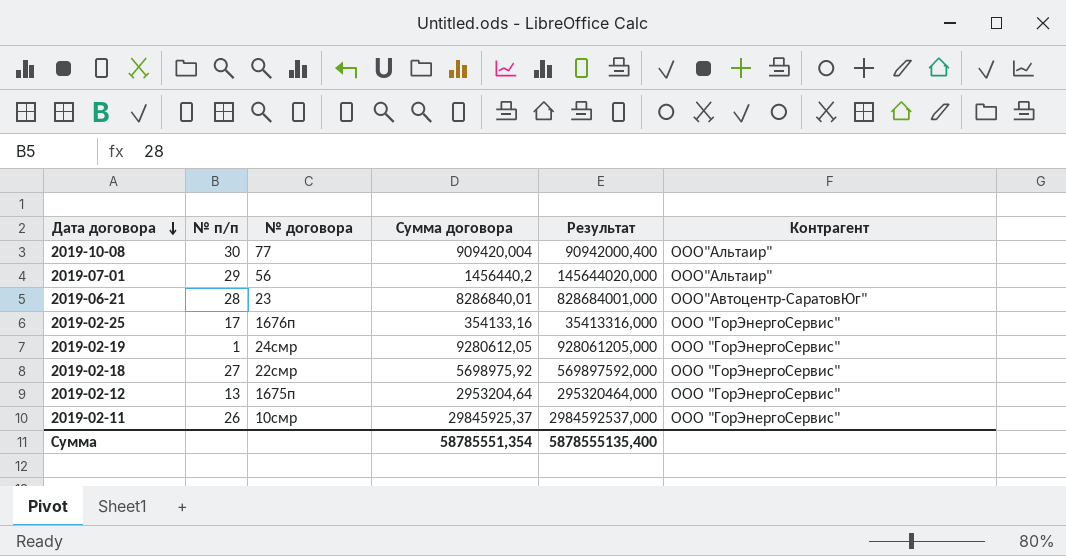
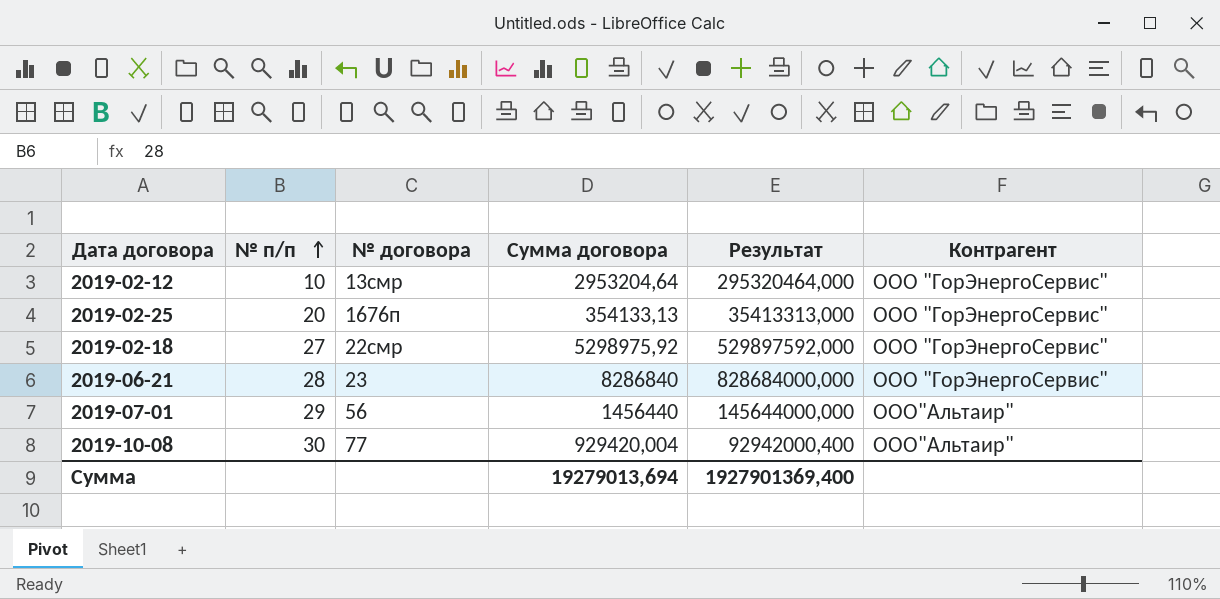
row order: Дата договора descending -> № п/п ascending
row 2019-02-19: 1 | 24смр | 9280612,05 | 928061205,000 | ООО "ГорЭнергоСервис" -> none
row 2019-02-11: 26 | 10смр | 29845925,37 | 2984592537,000 | ООО "ГорЭнергоСервис" -> none
2019-02-12 | № п/п: 13 -> 10
2019-02-12 | № договора: 1675п -> 13смр
2019-02-25 | № п/п: 17 -> 20
2019-02-25 | Сумма договора: 354133,16 -> 354133,13
2019-02-25 | Результат: 35413316,000 -> 35413313,000
2019-02-18 | Сумма договора: 5698975,92 -> 5298975,92
2019-02-18 | Результат: 569897592,000 -> 529897592,000
2019-06-21 | Сумма договора: 8286840,01 -> 8286840
2019-06-21 | Результат: 828684001,000 -> 828684000,000
2019-06-21 | Контрагент: ООО"Автоцентр-СаратовЮг" -> ООО "ГорЭнергоСервис"
2019-07-01 | Сумма договора: 1456440,2 -> 1456440
2019-07-01 | Результат: 145644020,000 -> 145644000,000
2019-10-08 | Сумма договора: 909420,004 -> 929420,004
2019-10-08 | Результат: 90942000,400 -> 92942000,400
Сумма | Сумма договора: 58785551,354 -> 19279013,694
Сумма | Результат: 5878555135,400 -> 1927901369,400

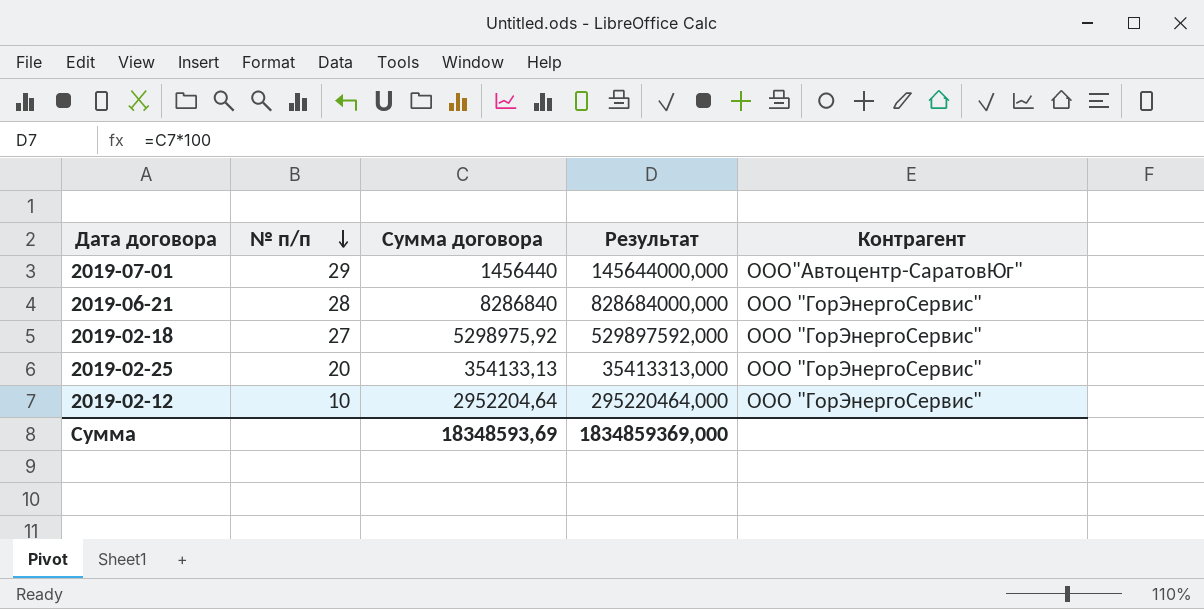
row order: № п/п ascending -> № п/п descending
column № договора | position: 3 -> none
row 2019-10-08: 30 | 77 | 929420,004 | 92942000,400 | ООО"Альтаир" -> none
2019-07-01 | Контрагент: ООО"Альтаир" -> ООО"Автоцентр-СаратовЮг"
2019-02-12 | Сумма договора: 2953204,64 -> 2952204,64
2019-02-12 | Результат: 295320464,000 -> 295220464,000
Сумма | Сумма договора: 19279013,694 -> 18348593,69
Сумма | Результат: 1927901369,400 -> 1834859369,000

